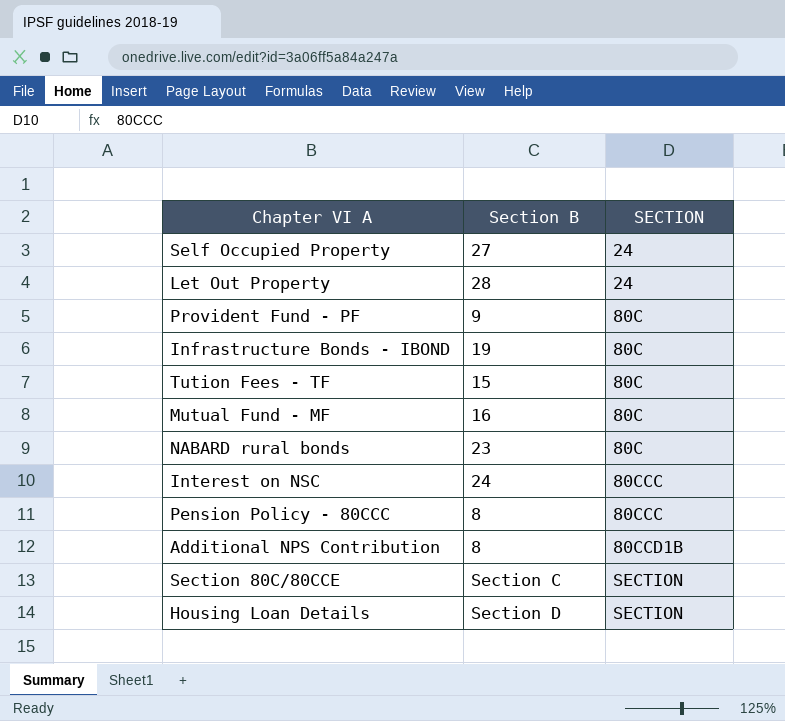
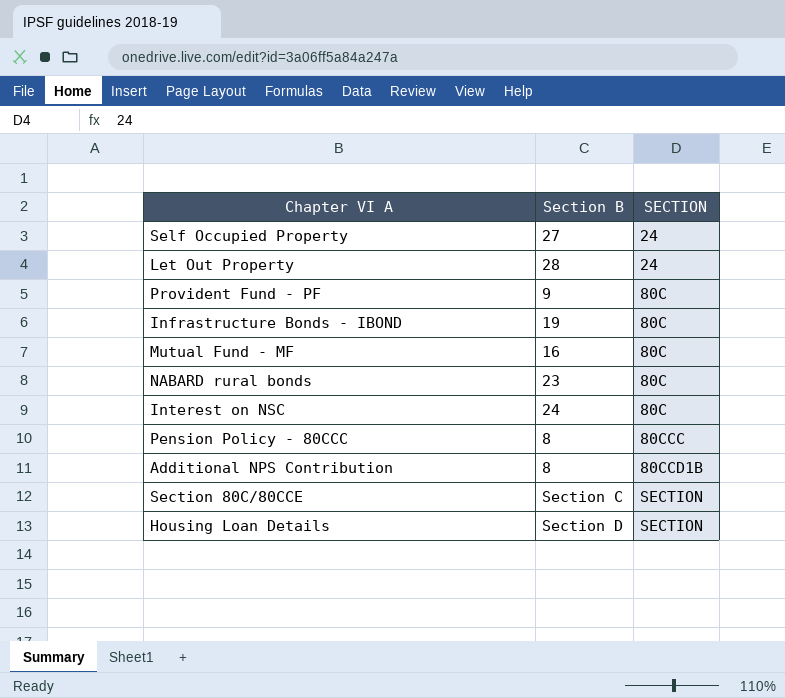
row Tution Fees - TF: 15 | 80C -> none
Interest on NSC | SECTION: 80CCC -> 80C

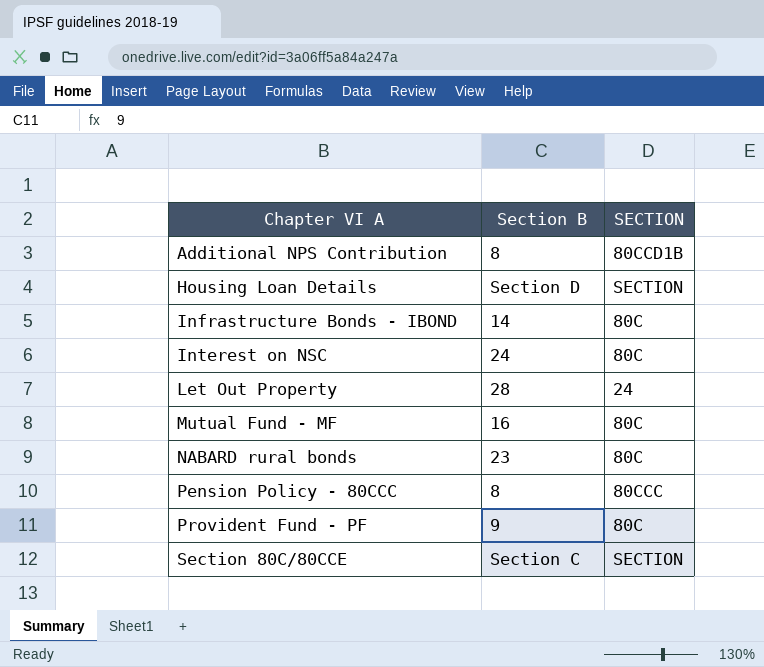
row order: SECTION ascending -> Chapter VI A ascending
row Self Occupied Property: 27 | 24 -> none
Infrastructure Bonds - IBOND | Section B: 19 -> 14

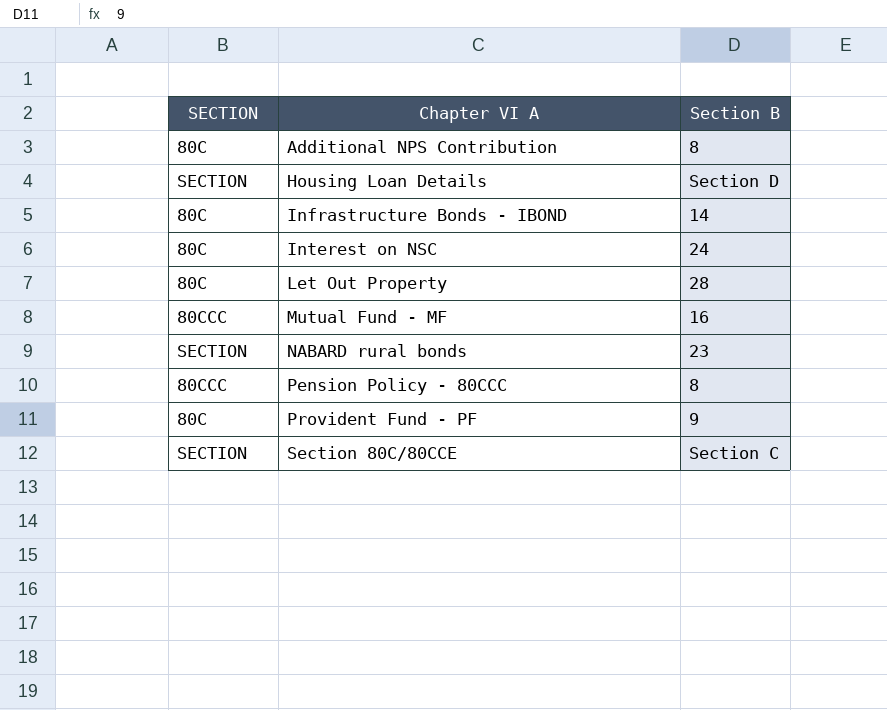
column SECTION | position: 3 -> 1
Additional NPS Contribution | SECTION: 80CCD1B -> 80C
Let Out Property | SECTION: 24 -> 80C
Mutual Fund - MF | SECTION: 80C -> 80CCC
NABARD rural bonds | SECTION: 80C -> SECTION

